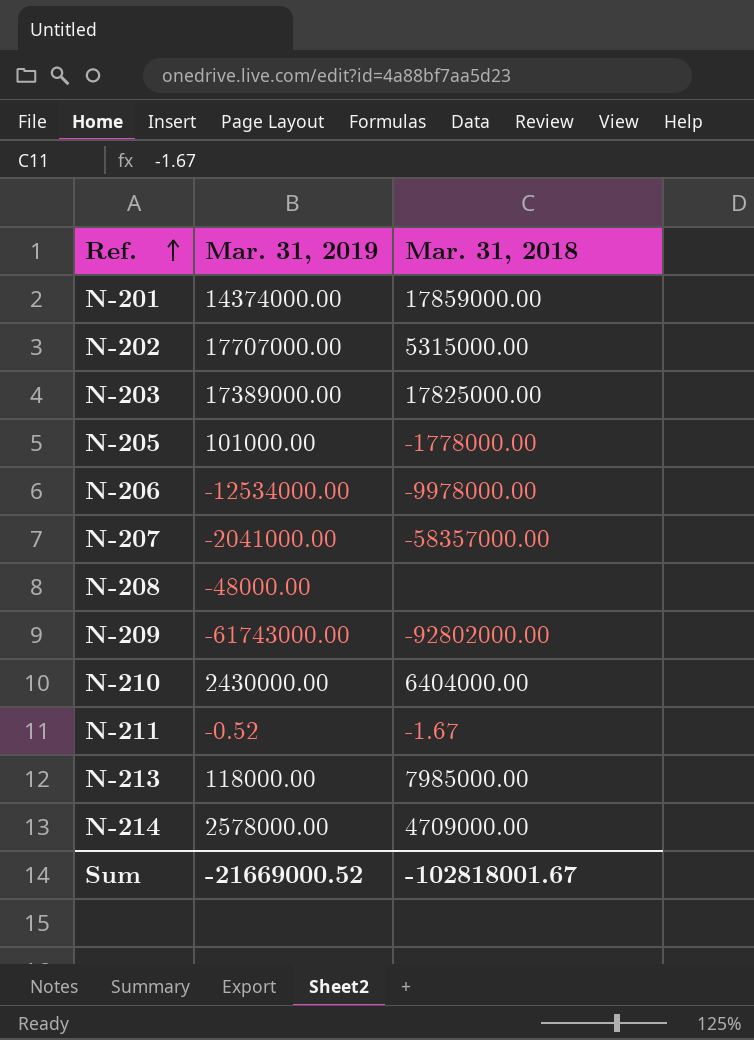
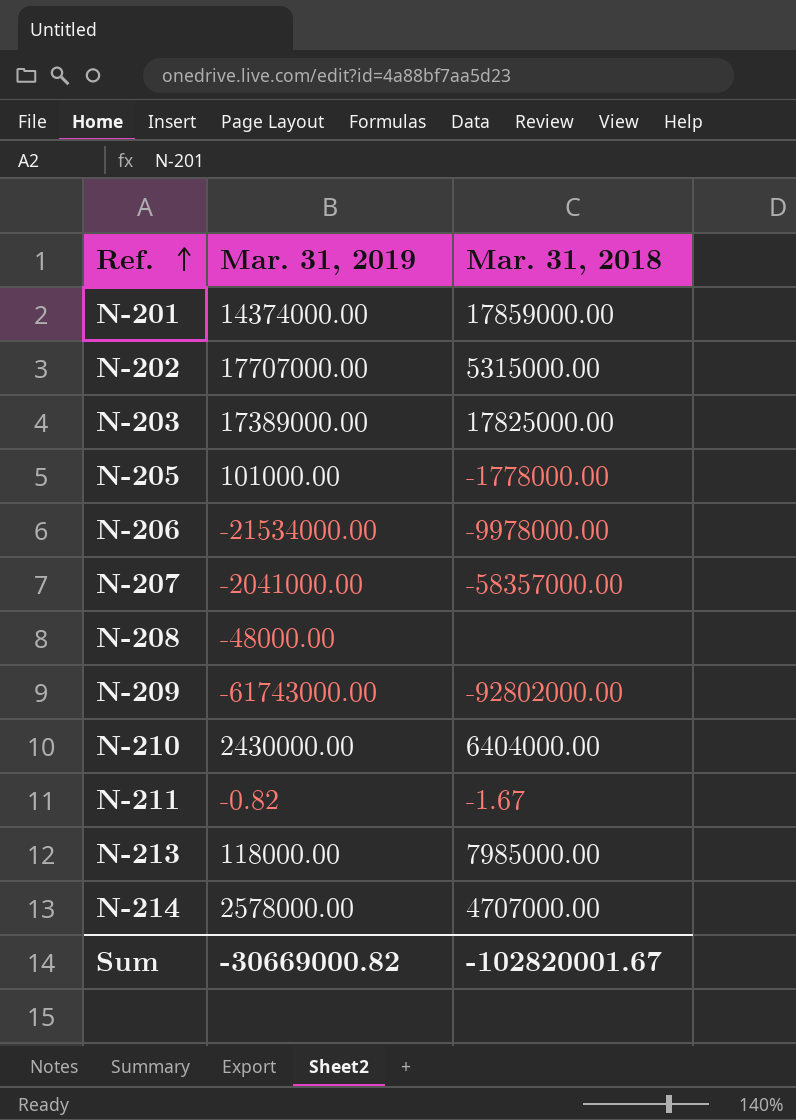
N-206 | Mar. 31, 2019: -12534000.00 -> -21534000.00
N-211 | Mar. 31, 2019: -0.52 -> -0.82
N-214 | Mar. 31, 2018: 4709000.00 -> 4707000.00
Sum | Mar. 31, 2019: -21669000.52 -> -30669000.82
Sum | Mar. 31, 2018: -102818001.67 -> -102820001.67

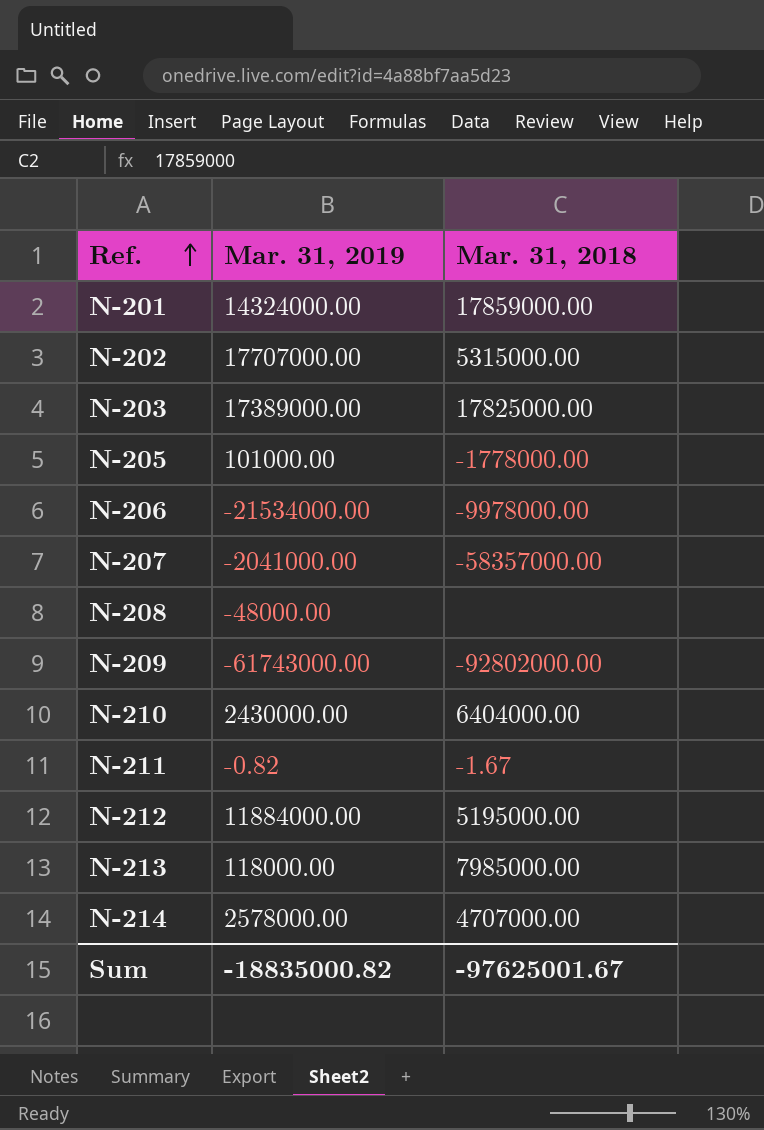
N-201 | Mar. 31, 2019: 14374000.00 -> 14324000.00
row N-212: none -> 11884000.00 | 5195000.00
Sum | Mar. 31, 2019: -30669000.82 -> -18835000.82
Sum | Mar. 31, 2018: -102820001.67 -> -97625001.67

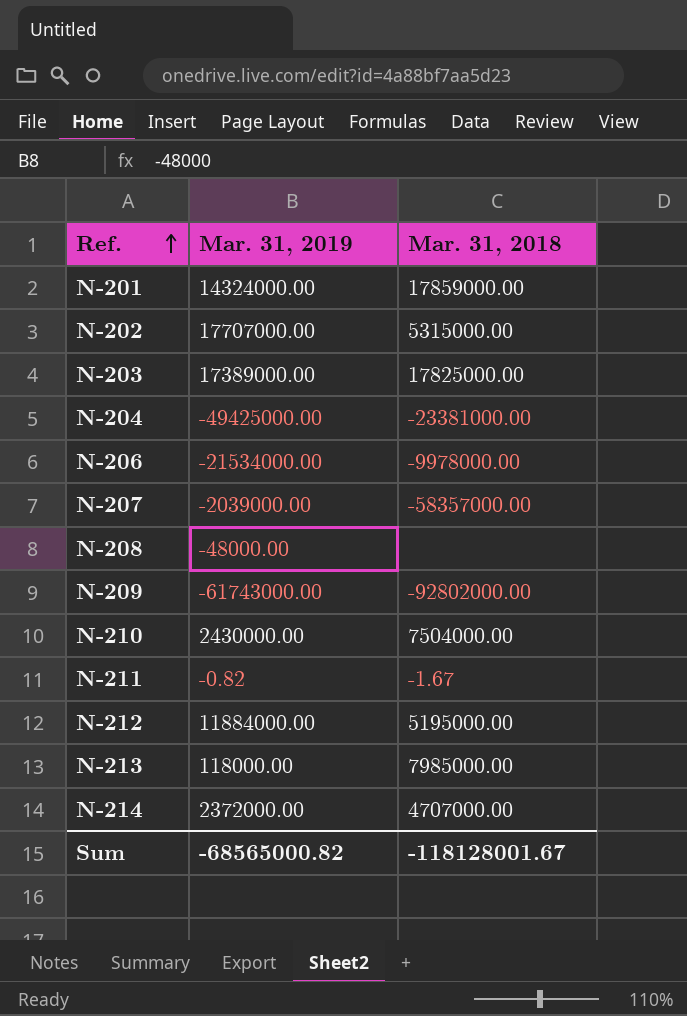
row N-205: 101000.00 | -1778000.00 -> none
row N-204: none -> -49425000.00 | -23381000.00
N-207 | Mar. 31, 2019: -2041000.00 -> -2039000.00
N-210 | Mar. 31, 2018: 6404000.00 -> 7504000.00
N-214 | Mar. 31, 2019: 2578000.00 -> 2372000.00
Sum | Mar. 31, 2019: -18835000.82 -> -68565000.82
Sum | Mar. 31, 2018: -97625001.67 -> -118128001.67

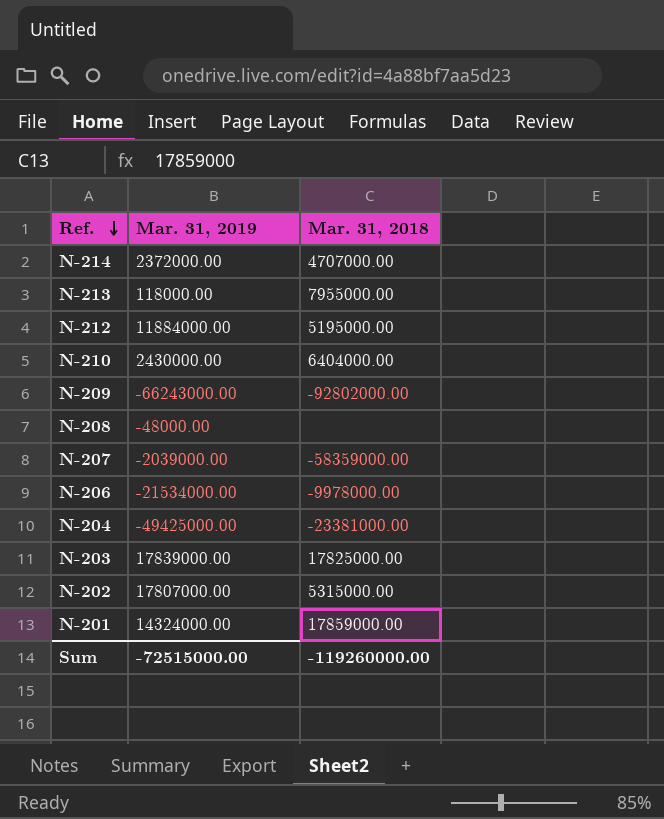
row order: Ref. ascending -> Ref. descending
row N-211: -0.82 | -1.67 -> none
N-213 | Mar. 31, 2018: 7985000.00 -> 7955000.00
N-210 | Mar. 31, 2018: 7504000.00 -> 6404000.00
N-209 | Mar. 31, 2019: -61743000.00 -> -66243000.00
N-207 | Mar. 31, 2018: -58357000.00 -> -58359000.00
N-203 | Mar. 31, 2019: 17389000.00 -> 17839000.00
N-202 | Mar. 31, 2019: 17707000.00 -> 17807000.00
Sum | Mar. 31, 2019: -68565000.82 -> -72515000.00
Sum | Mar. 31, 2018: -118128001.67 -> -119260000.00

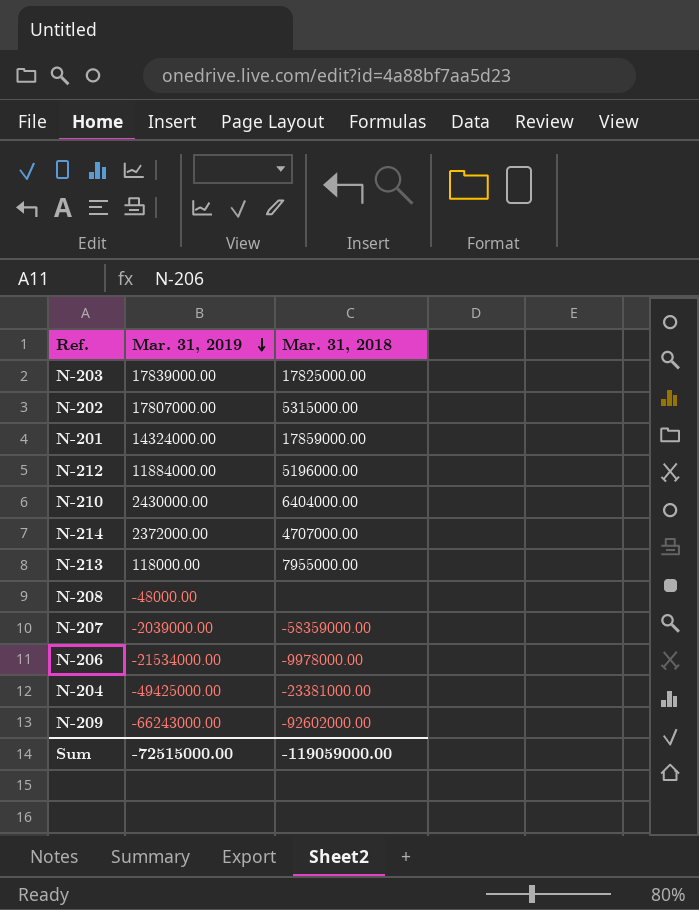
row order: Ref. descending -> Mar. 31, 2019 descending
N-212 | Mar. 31, 2018: 5195000.00 -> 5196000.00
N-209 | Mar. 31, 2018: -92802000.00 -> -92602000.00
Sum | Mar. 31, 2018: -119260000.00 -> -119059000.00

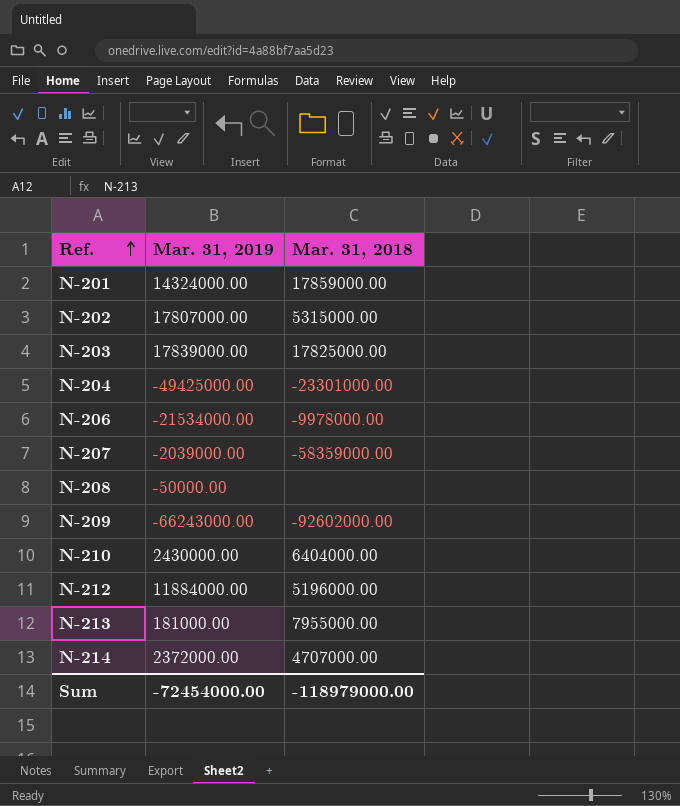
row order: Mar. 31, 2019 descending -> Ref. ascending
N-204 | Mar. 31, 2018: -23381000.00 -> -23301000.00
N-208 | Mar. 31, 2019: -48000.00 -> -50000.00
N-213 | Mar. 31, 2019: 118000.00 -> 181000.00
Sum | Mar. 31, 2019: -72515000.00 -> -72454000.00
Sum | Mar. 31, 2018: -119059000.00 -> -118979000.00

